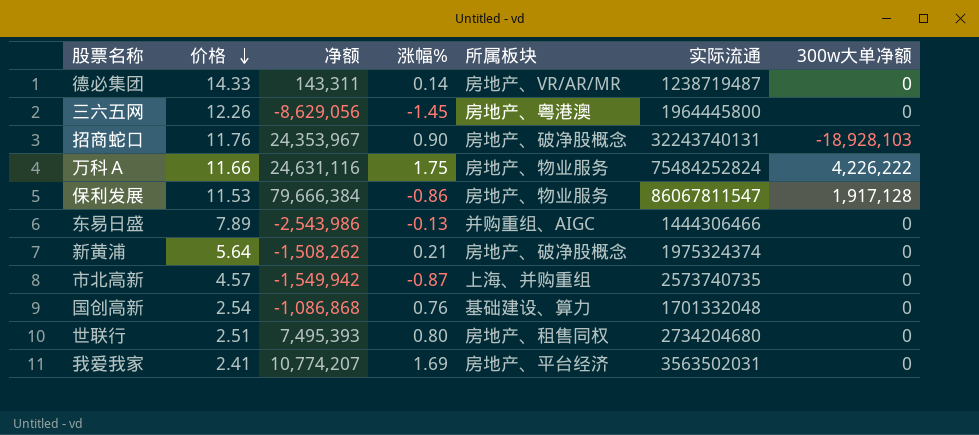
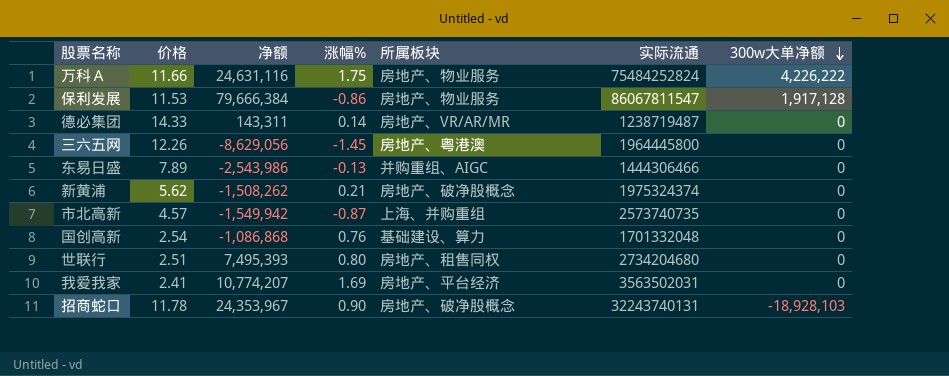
row order: 价格 descending -> 300w大单净额 descending
新黄浦 | 价格: 5.64 -> 5.62
招商蛇口 | 价格: 11.76 -> 11.78

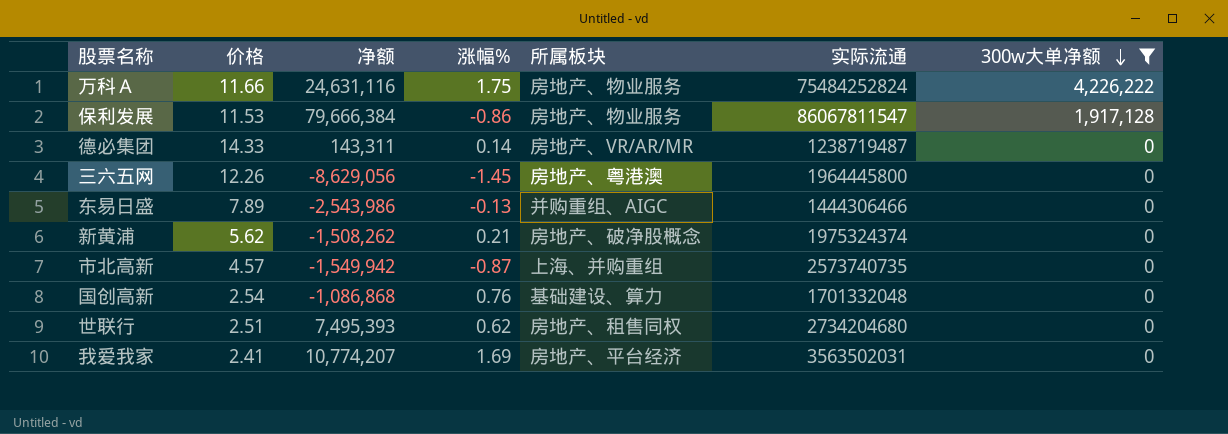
filter: none -> 300w大单净额 != -18,928,103
世联行 | 涨幅%: 0.80 -> 0.62

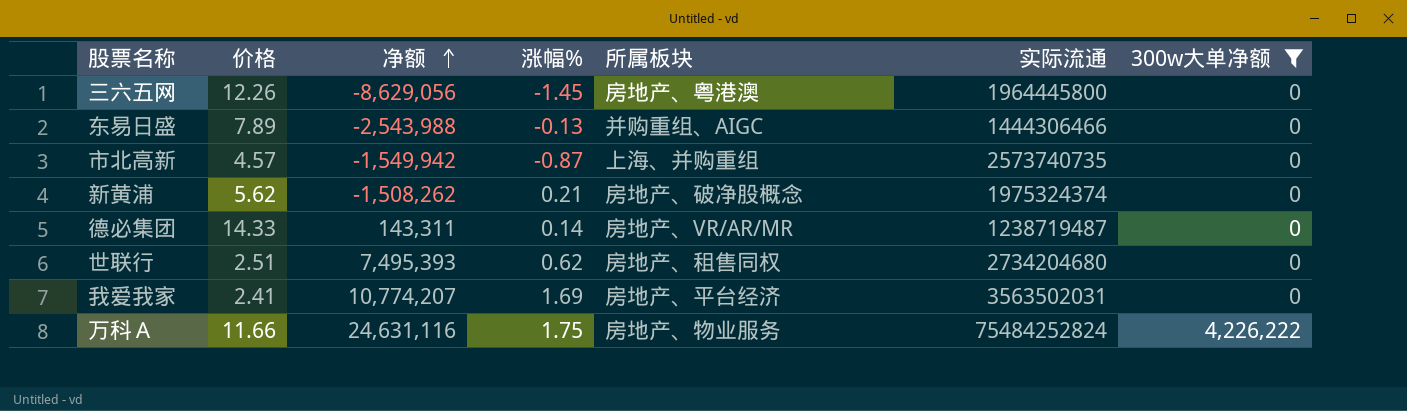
row order: 300w大单净额 descending -> 净额 ascending
row 保利发展: 11.53 | 79,666,384 | -0.86 | 房地产、物业服务 | 86067811547 | 1,917,128 -> none
row 国创高新: 2.54 | -1,086,868 | 0.76 | 基础建设、算力 | 1701332048 | 0 -> none
东易日盛 | 净额: -2,543,986 -> -2,543,988

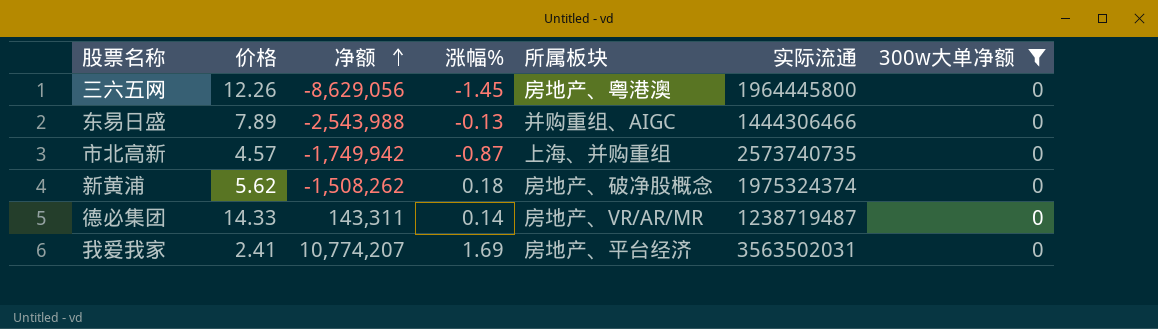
row 世联行: 2.51 | 7,495,393 | 0.62 | 房地产、租售同权 | 2734204680 | 0 -> none
row 万科Ａ: 11.66 | 24,631,116 | 1.75 | 房地产、物业服务 | 75484252824 | 4,226,222 -> none
市北高新 | 净额: -1,549,942 -> -1,749,942
新黄浦 | 涨幅%: 0.21 -> 0.18

